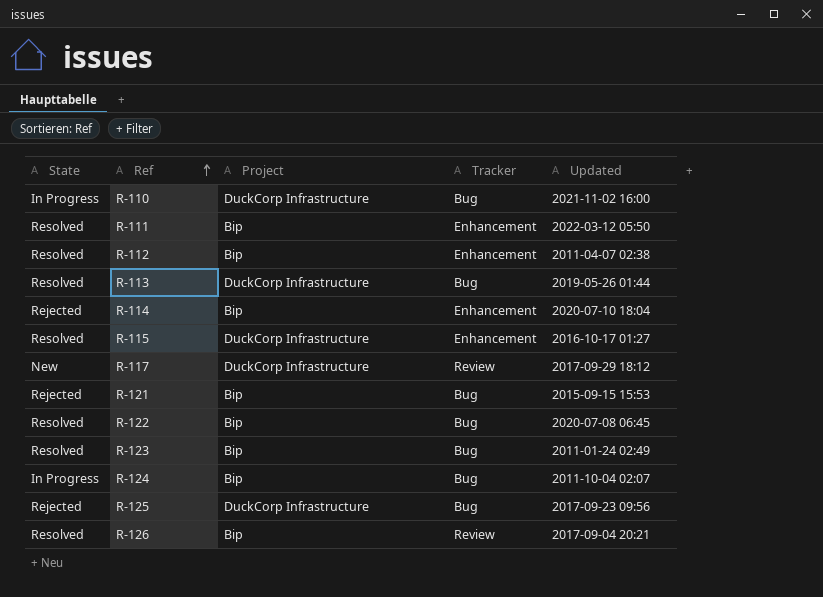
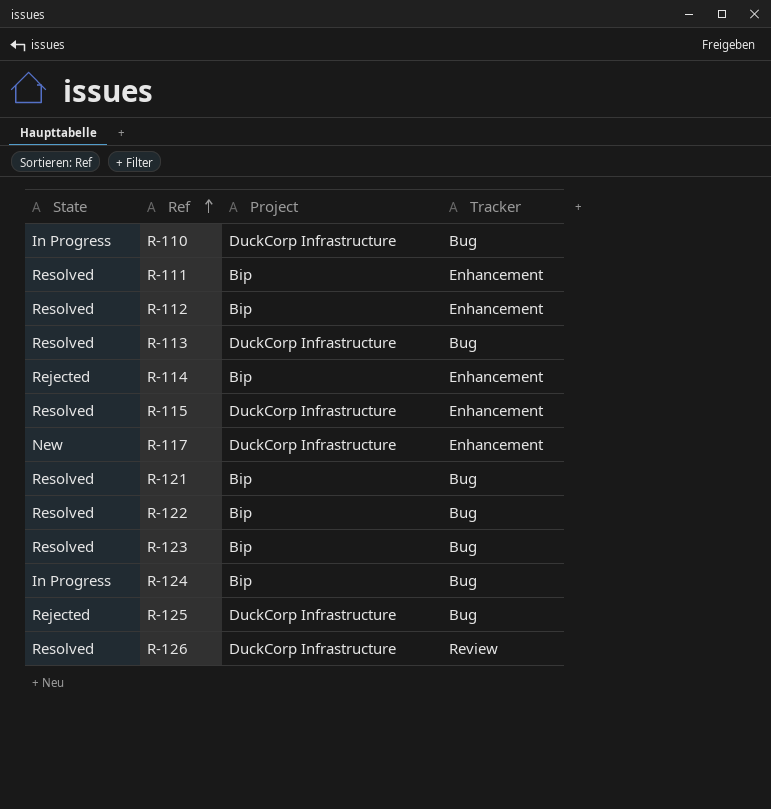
column Updated | position: 5 -> none
R-117 | Tracker: Review -> Enhancement
R-121 | State: Rejected -> Resolved
R-126 | Project: Bip -> DuckCorp Infrastructure

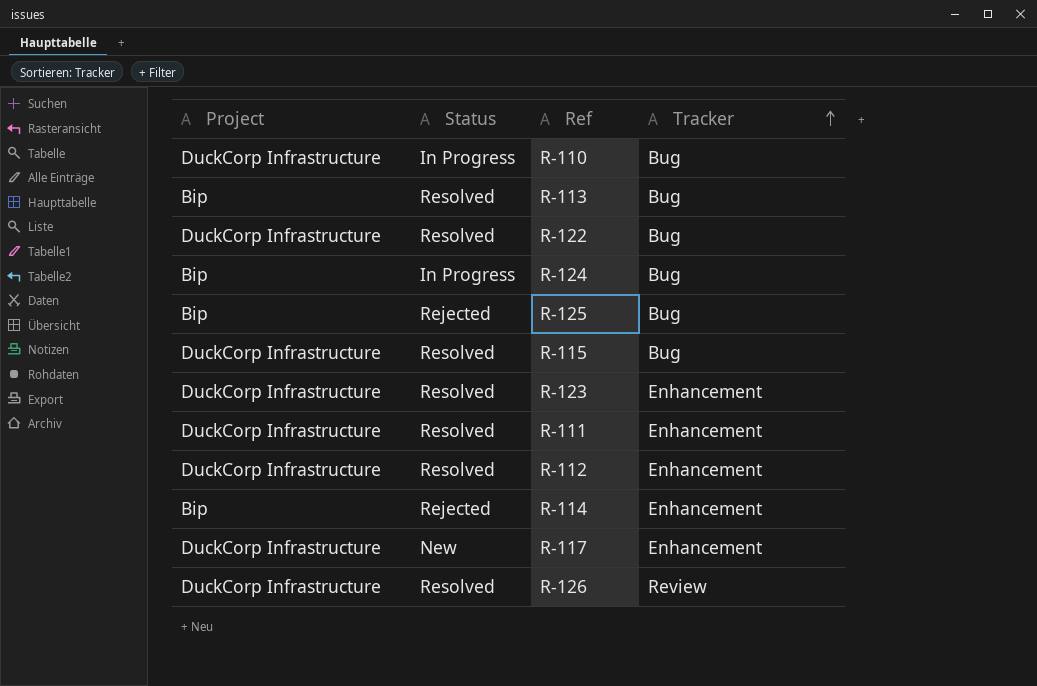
row order: Ref ascending -> Tracker ascending
column Project | position: 3 -> 1
column name: State -> Status
row R-121: Resolved | Bip | Bug -> none
R-113 | Project: DuckCorp Infrastructure -> Bip
R-122 | Project: Bip -> DuckCorp Infrastructure
R-125 | Project: DuckCorp Infrastructure -> Bip
R-115 | Tracker: Enhancement -> Bug
R-123 | Project: Bip -> DuckCorp Infrastructure
R-123 | Tracker: Bug -> Enhancement
R-111 | Project: Bip -> DuckCorp Infrastructure
R-112 | Project: Bip -> DuckCorp Infrastructure

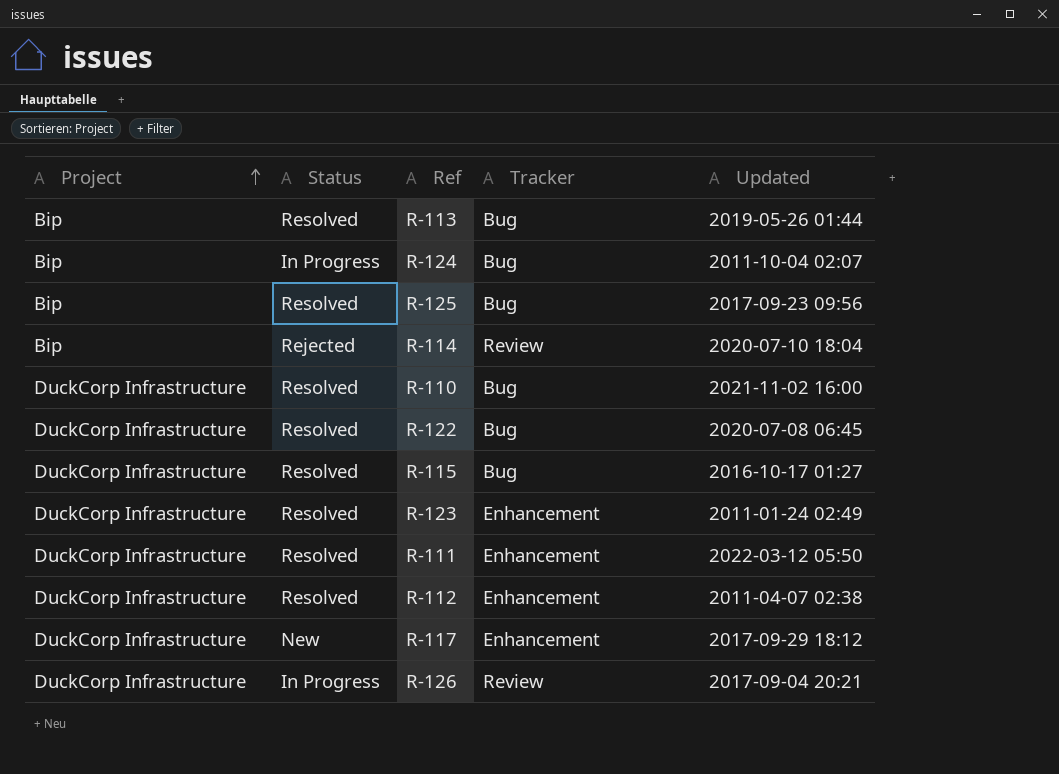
row order: Tracker ascending -> Project ascending
column Updated | position: none -> 5
R-125 | Status: Rejected -> Resolved
R-114 | Tracker: Enhancement -> Review
R-110 | Status: In Progress -> Resolved
R-126 | Status: Resolved -> In Progress

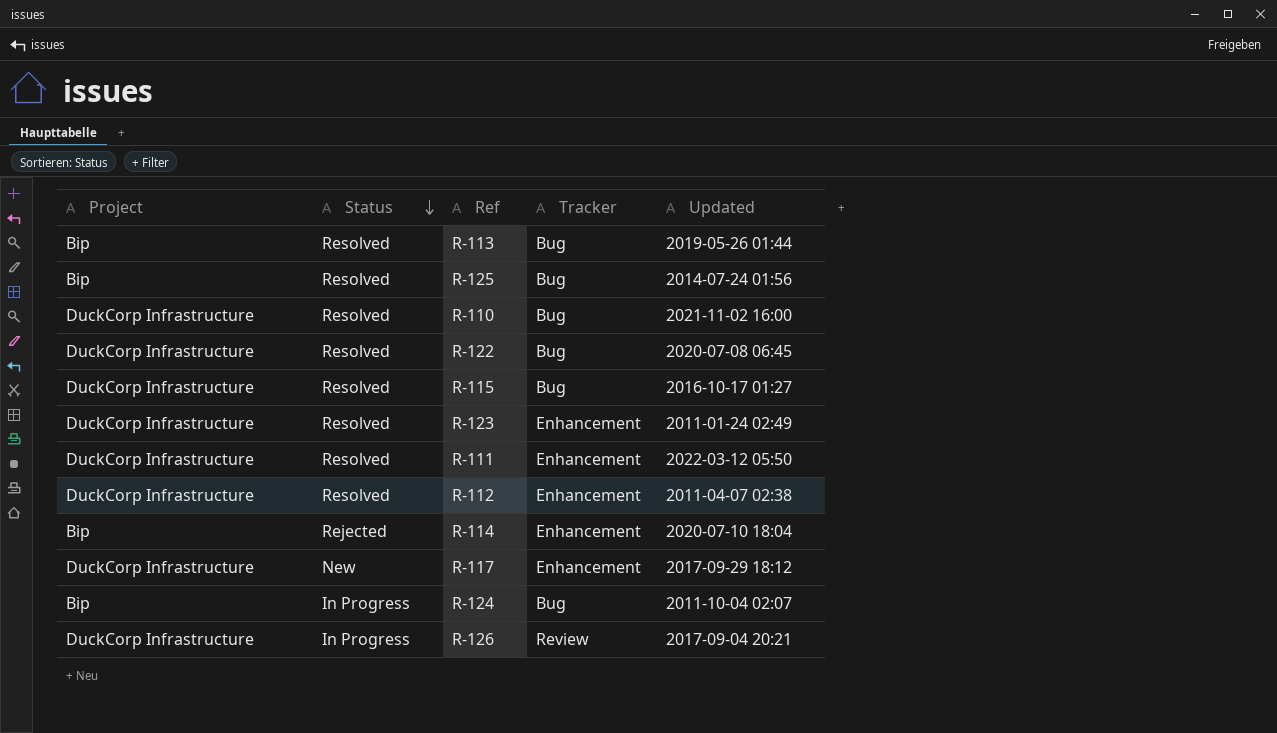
row order: Project ascending -> Status descending
R-125 | Updated: 2017-09-23 09:56 -> 2014-07-24 01:56
R-114 | Tracker: Review -> Enhancement

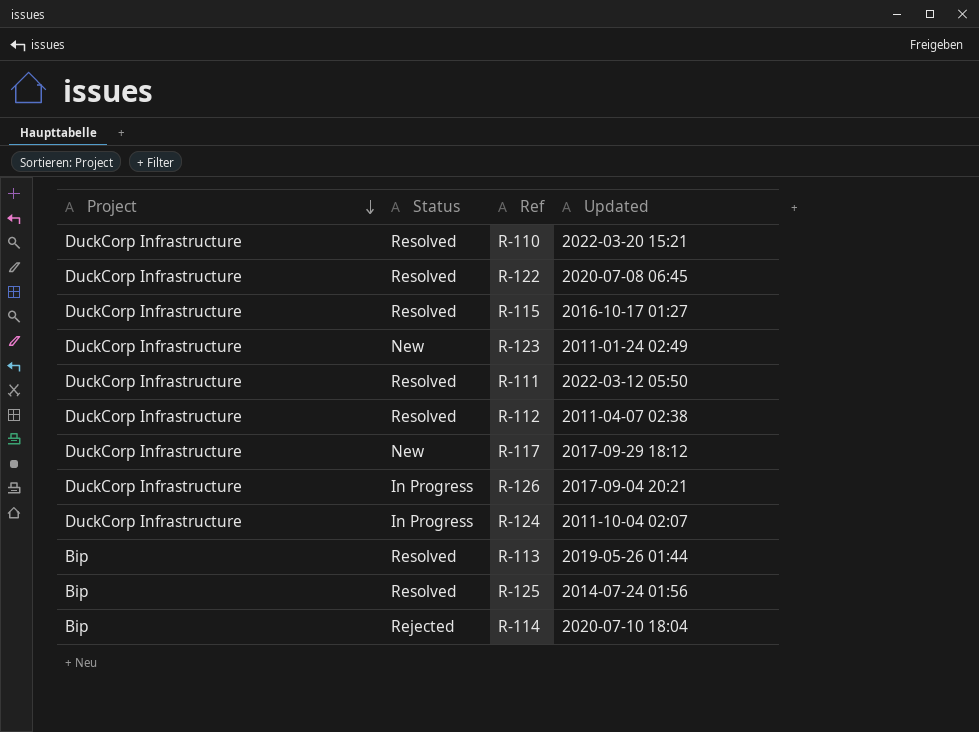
row order: Status descending -> Project descending
column Tracker | position: 4 -> none
R-110 | Updated: 2021-11-02 16:00 -> 2022-03-20 15:21
R-123 | Status: Resolved -> New
R-124 | Project: Bip -> DuckCorp Infrastructure

